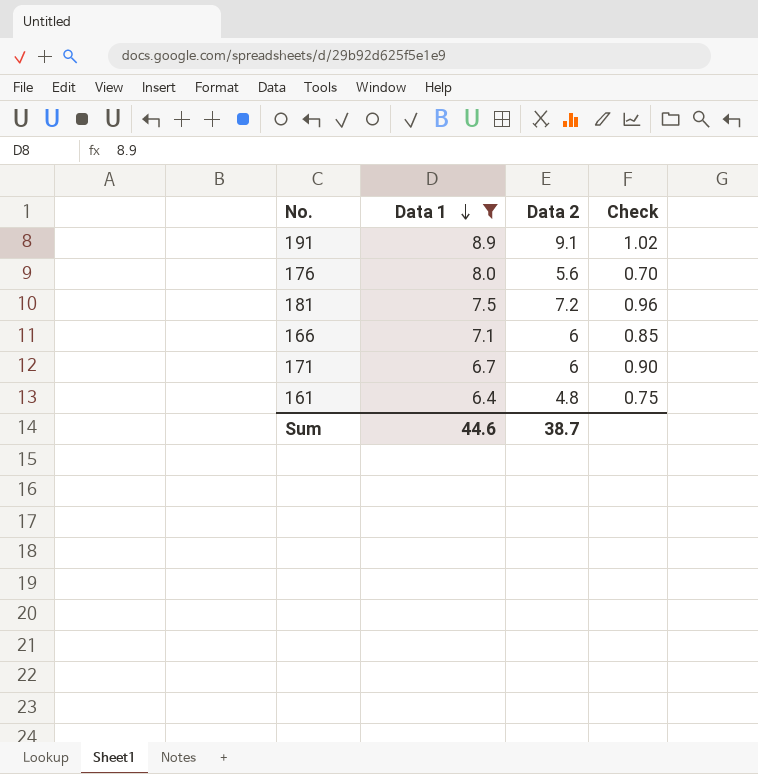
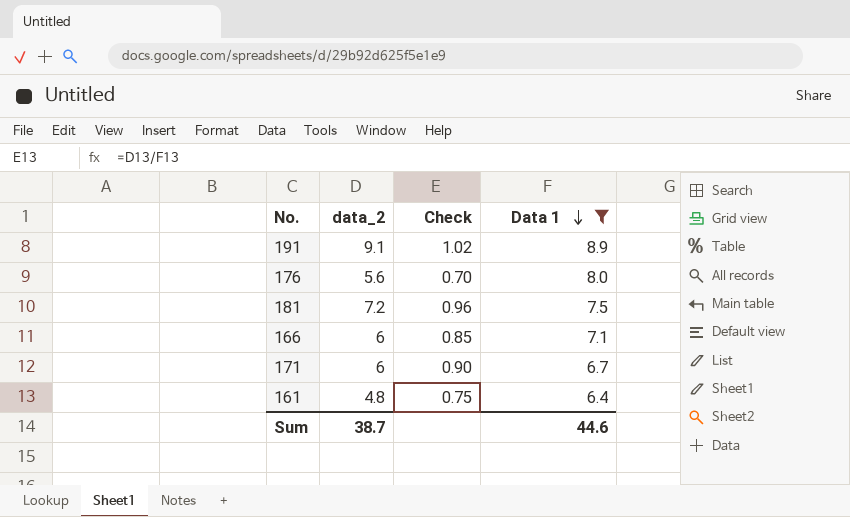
column name: Data 2 -> data_2
column Data 1 | position: 2 -> 4

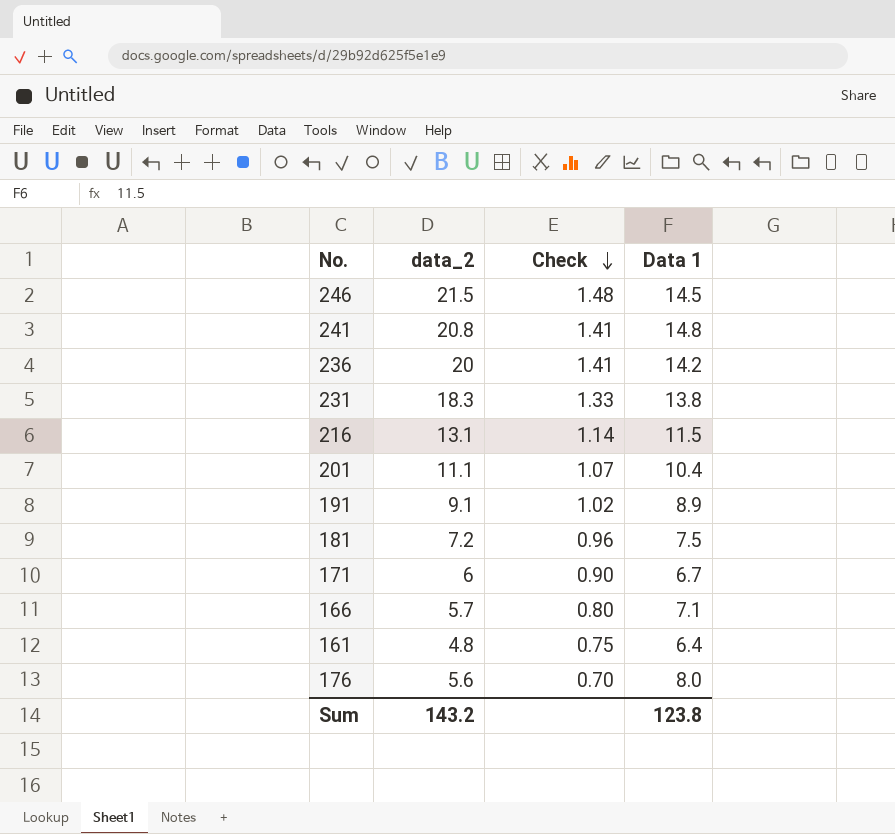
filter: Data 1 <= 8.9 -> none
row order: Data 1 descending -> Check descending
166 | data_2: 6 -> 5.7
166 | Check: 0.85 -> 0.80
Sum | data_2: 38.7 -> 143.2
Sum | Data 1: 44.6 -> 123.8

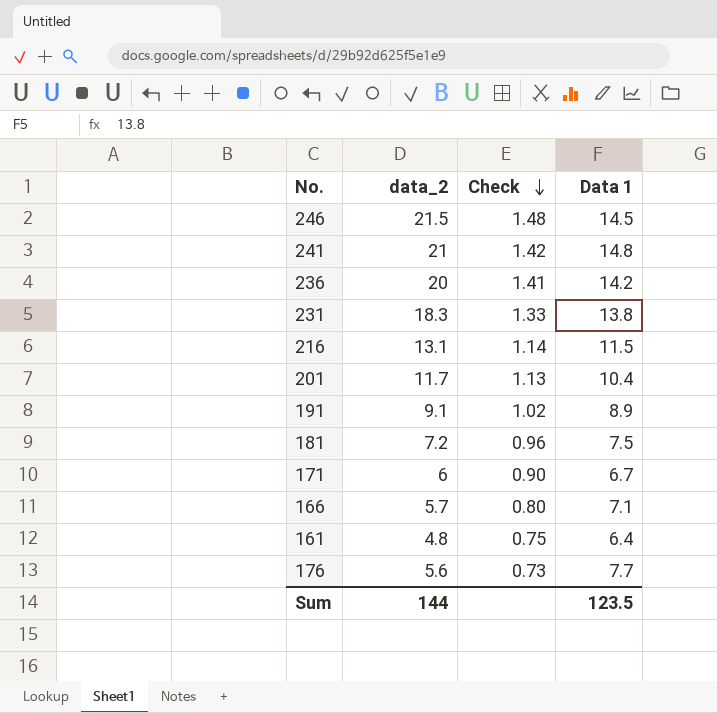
241 | data_2: 20.8 -> 21
241 | Check: 1.41 -> 1.42
201 | data_2: 11.1 -> 11.7
201 | Check: 1.07 -> 1.13
176 | Check: 0.70 -> 0.73
176 | Data 1: 8.0 -> 7.7
Sum | data_2: 143.2 -> 144
Sum | Data 1: 123.8 -> 123.5

